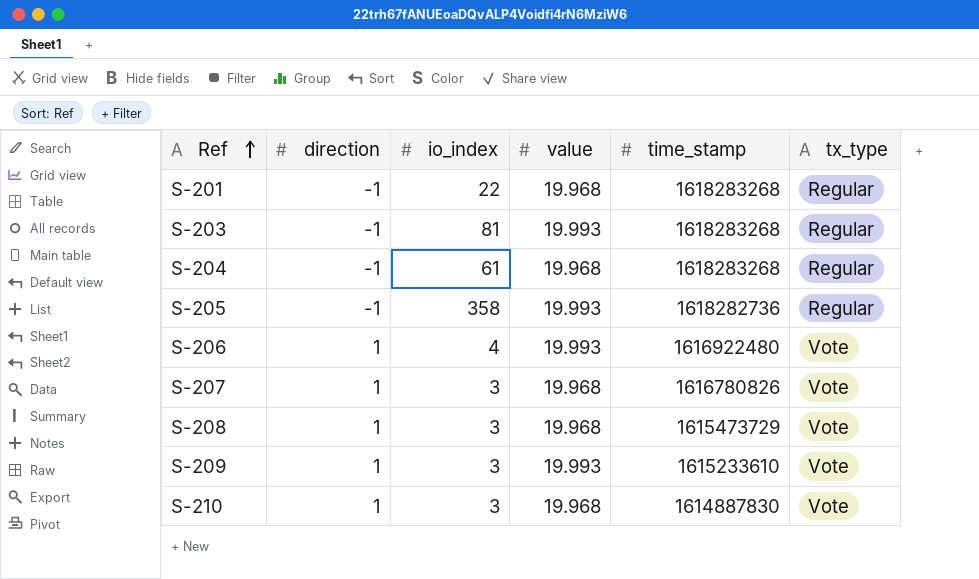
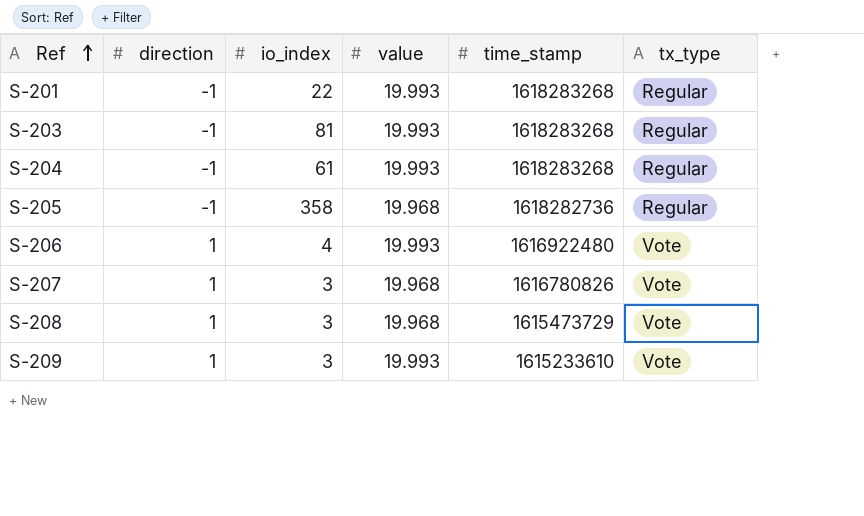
row S-210: 1 | 3 | 19.968 | 1614887830 | Vote -> none
S-201 | value: 19.968 -> 19.993
S-204 | value: 19.968 -> 19.993
S-205 | value: 19.993 -> 19.968

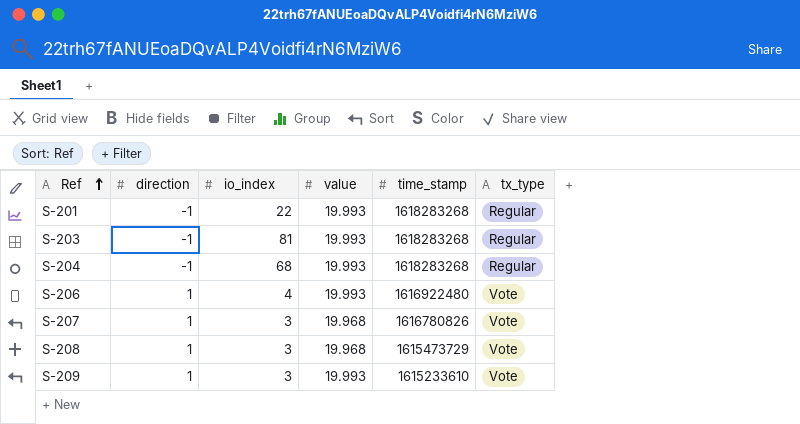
row S-205: -1 | 358 | 19.968 | 1618282736 | Regular -> none
S-204 | io_index: 61 -> 68

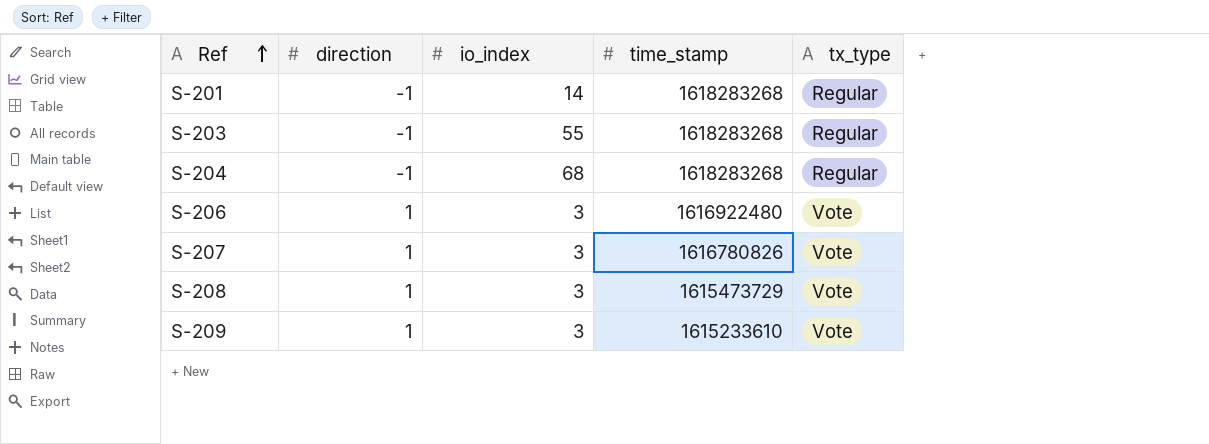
column value | position: 4 -> none
S-201 | io_index: 22 -> 14
S-203 | io_index: 81 -> 55
S-206 | io_index: 4 -> 3

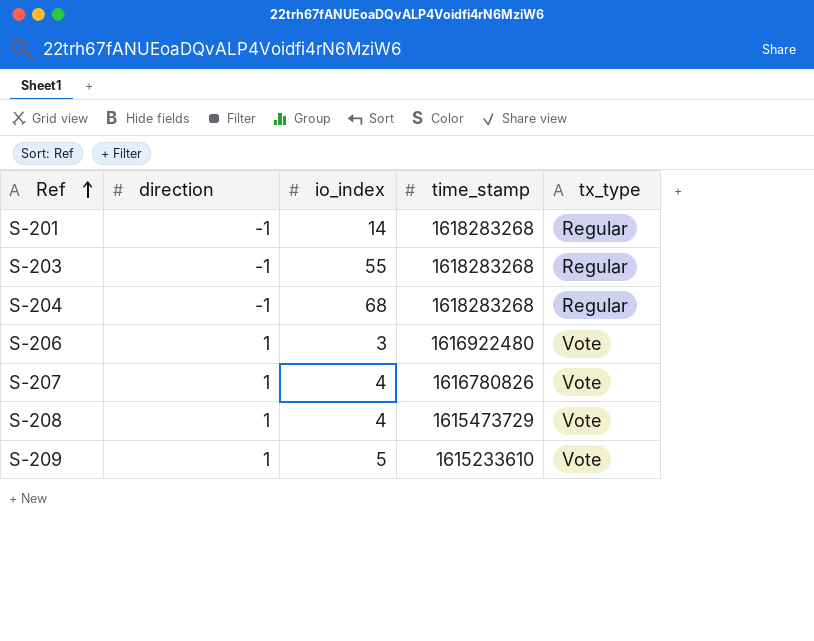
S-207 | io_index: 3 -> 4
S-208 | io_index: 3 -> 4
S-209 | io_index: 3 -> 5

